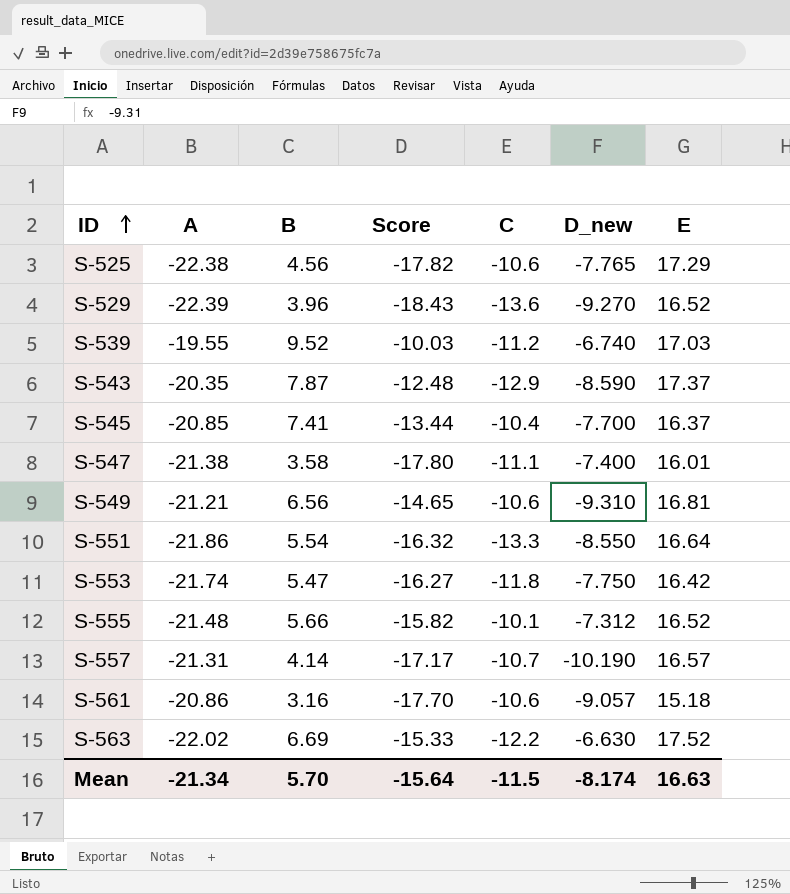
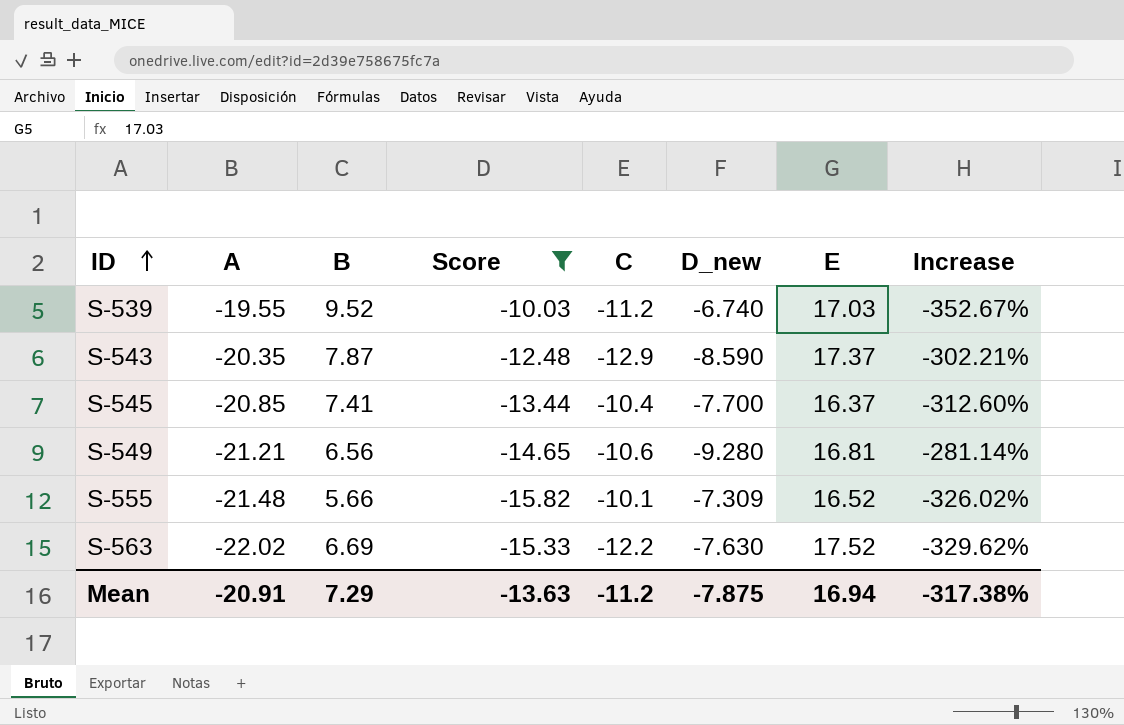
filter: none -> Score >= -15.82
column Increase | formula: none -> ([E] - [D_new]) / [D_new]
S-549 | D_new: -9.310 -> -9.280
S-555 | D_new: -7.312 -> -7.309
S-563 | D_new: -6.630 -> -7.630
Mean | A: -21.34 -> -20.91
Mean | B: 5.70 -> 7.29
Mean | Score: -15.64 -> -13.63
Mean | C: -11.5 -> -11.2
Mean | D_new: -8.174 -> -7.875
Mean | E: 16.63 -> 16.94

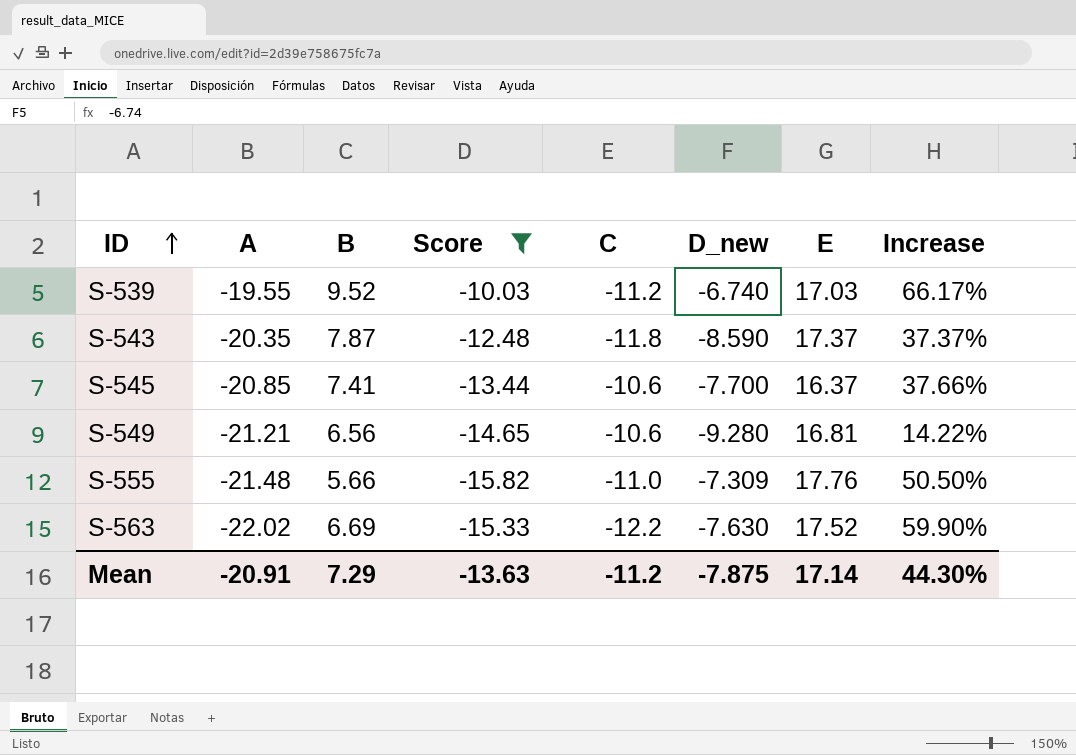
column Increase | formula: ([E] - [D_new]) / [D_new] -> ([C] - [D_new]) / [D_new]
S-543 | C: -12.9 -> -11.8
S-545 | C: -10.4 -> -10.6
S-555 | C: -10.1 -> -11.0
S-555 | E: 16.52 -> 17.76
Mean | E: 16.94 -> 17.14
Mean | Increase: -317.38% -> 44.30%

